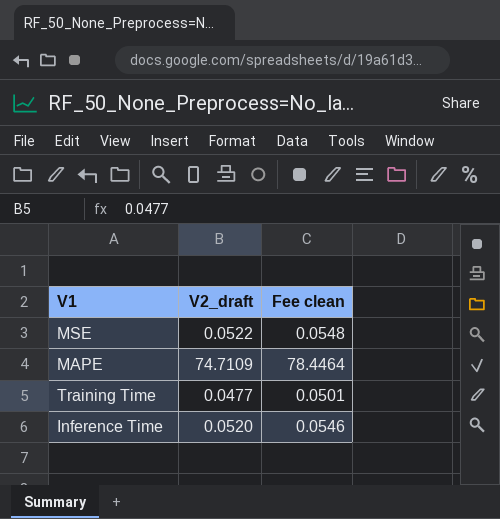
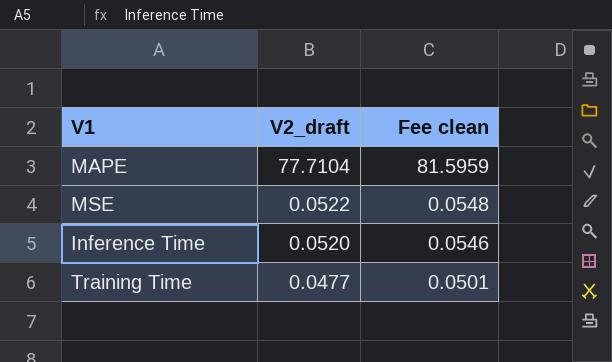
row order: none -> V2_draft descending
MAPE | V2_draft: 74.7109 -> 77.7104
MAPE | Fee clean: 78.4464 -> 81.5959

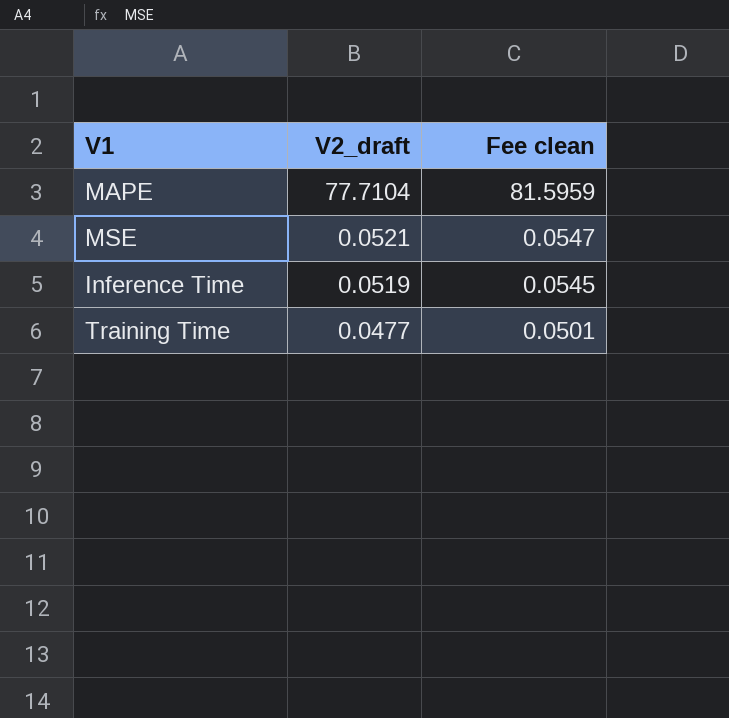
MSE | V2_draft: 0.0522 -> 0.0521
MSE | Fee clean: 0.0548 -> 0.0547
Inference Time | V2_draft: 0.0520 -> 0.0519
Inference Time | Fee clean: 0.0546 -> 0.0545

